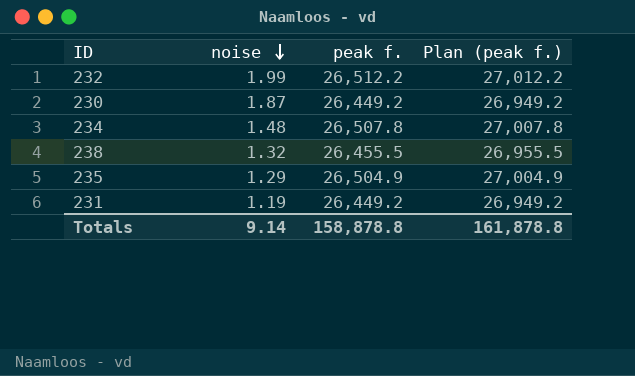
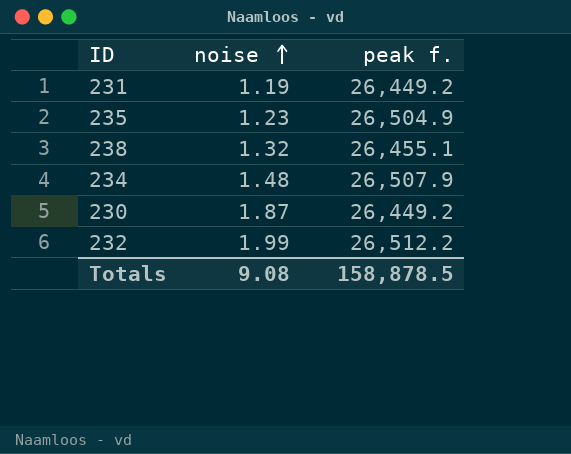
row order: noise descending -> noise ascending
column Plan (peak f.) | formula: [peak f.] + 500 -> none
235 | noise: 1.29 -> 1.23
238 | peak f.: 26,455.5 -> 26,455.1
234 | peak f.: 26,507.8 -> 26,507.9
Totals | noise: 9.14 -> 9.08
Totals | peak f.: 158,878.8 -> 158,878.5

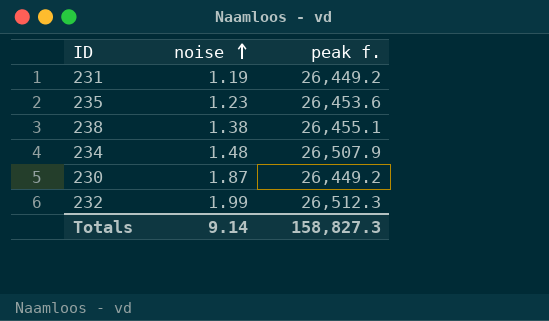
235 | peak f.: 26,504.9 -> 26,453.6
238 | noise: 1.32 -> 1.38
232 | peak f.: 26,512.2 -> 26,512.3
Totals | noise: 9.08 -> 9.14
Totals | peak f.: 158,878.5 -> 158,827.3

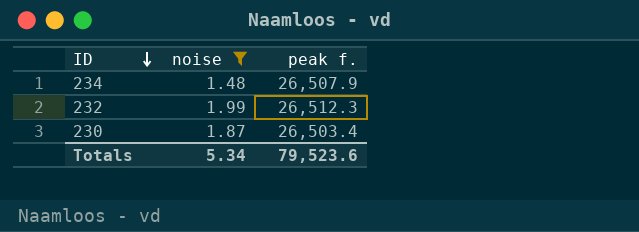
filter: none -> noise >= 1.48
row order: noise ascending -> ID descending
230 | peak f.: 26,449.2 -> 26,503.4
Totals | noise: 9.14 -> 5.34
Totals | peak f.: 158,827.3 -> 79,523.6

